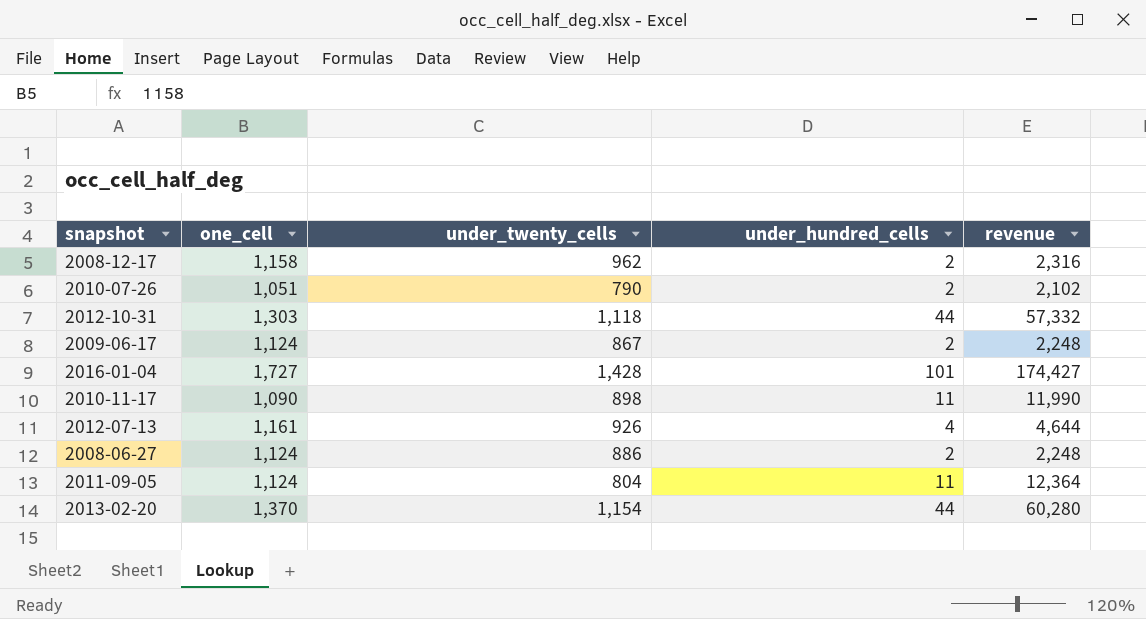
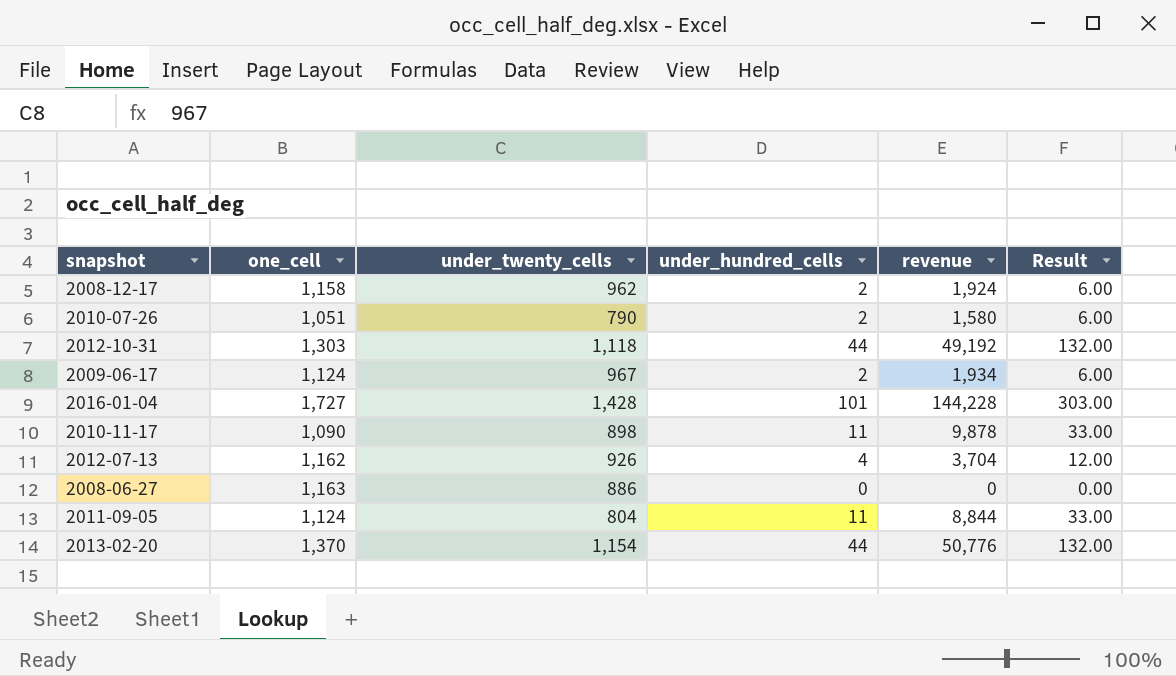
column revenue | formula: [one_cell] * [under_hundred_cells] -> [under_twenty_cells] * [under_hundred_cells]
column Result | formula: none -> [under_hundred_cells] * 3
2009-06-17 | under_twenty_cells: 867 -> 967
2012-07-13 | one_cell: 1,161 -> 1,162
2008-06-27 | one_cell: 1,124 -> 1,163
2008-06-27 | under_hundred_cells: 2 -> 0

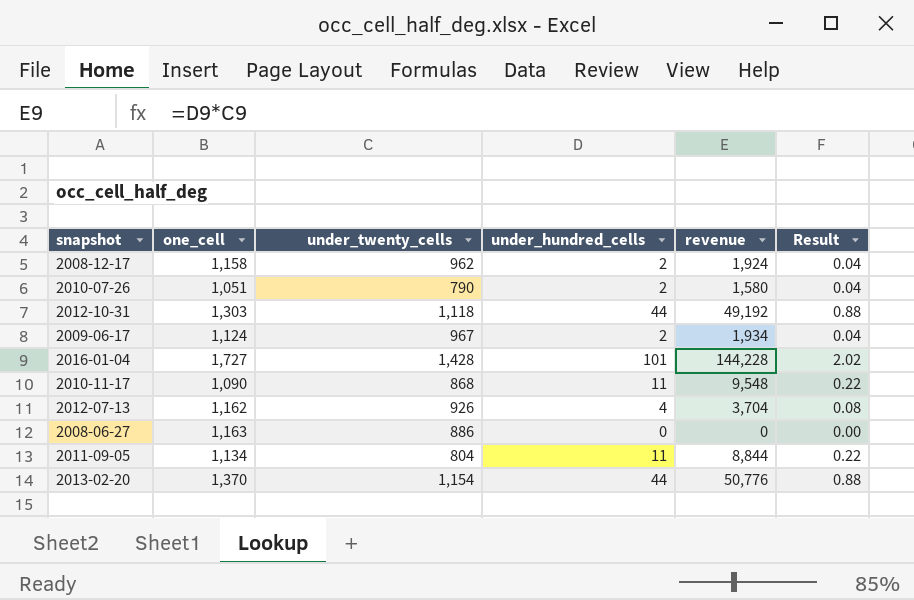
column Result | formula: [under_hundred_cells] * 3 -> [under_hundred_cells] * 0.02
2010-11-17 | under_twenty_cells: 898 -> 868
2010-11-17 | revenue: 9,878 -> 9,548
2011-09-05 | one_cell: 1,124 -> 1,134

